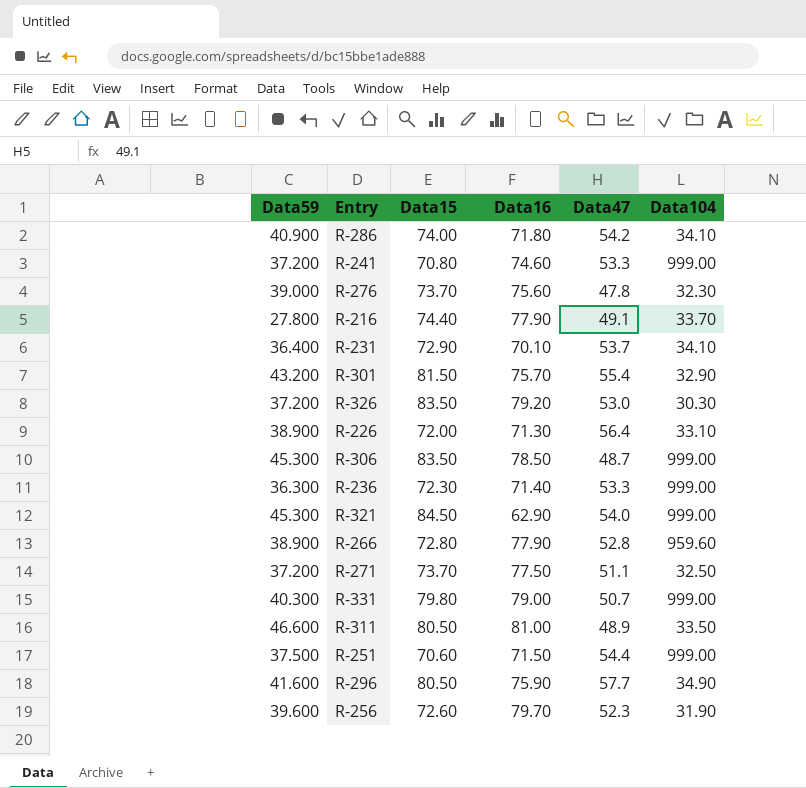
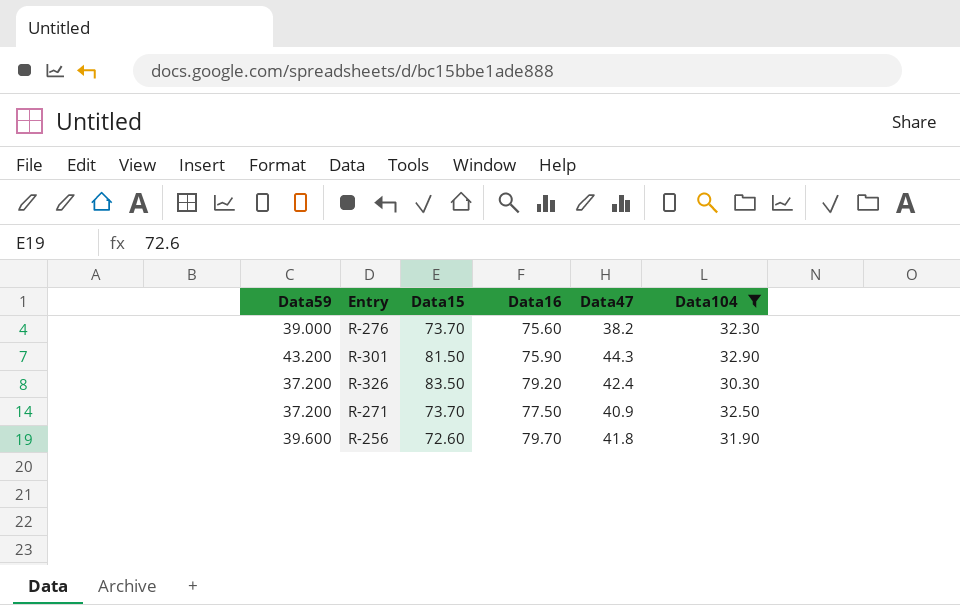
filter: none -> Data104 <= 32.90
R-276 | Data47: 47.8 -> 38.2
R-301 | Data16: 75.70 -> 75.90
R-301 | Data47: 55.4 -> 44.3
R-326 | Data47: 53.0 -> 42.4
R-271 | Data47: 51.1 -> 40.9
R-256 | Data47: 52.3 -> 41.8

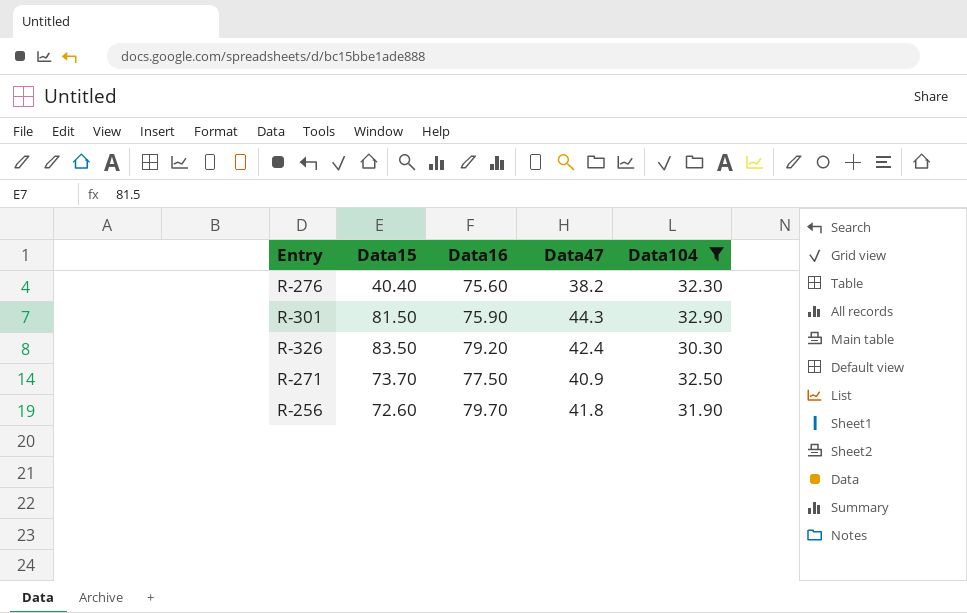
column Data59 | position: 1 -> none
R-276 | Data15: 73.70 -> 40.40

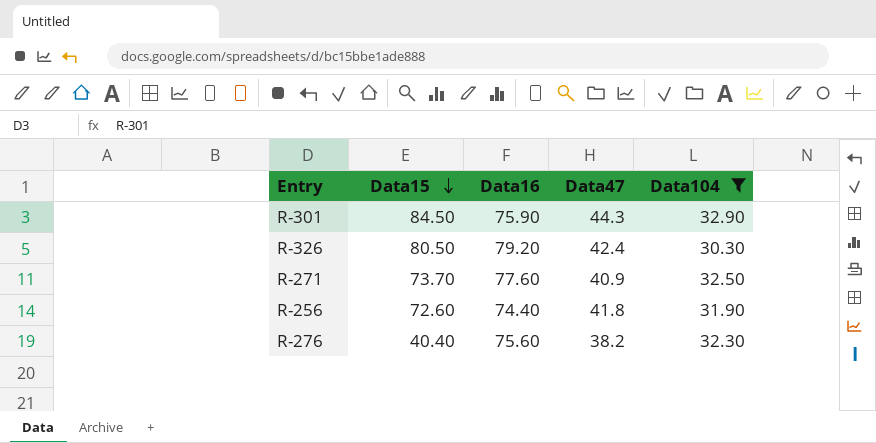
row order: none -> Data15 descending
R-301 | Data15: 81.50 -> 84.50
R-326 | Data15: 83.50 -> 80.50
R-271 | Data16: 77.50 -> 77.60
R-256 | Data16: 79.70 -> 74.40

